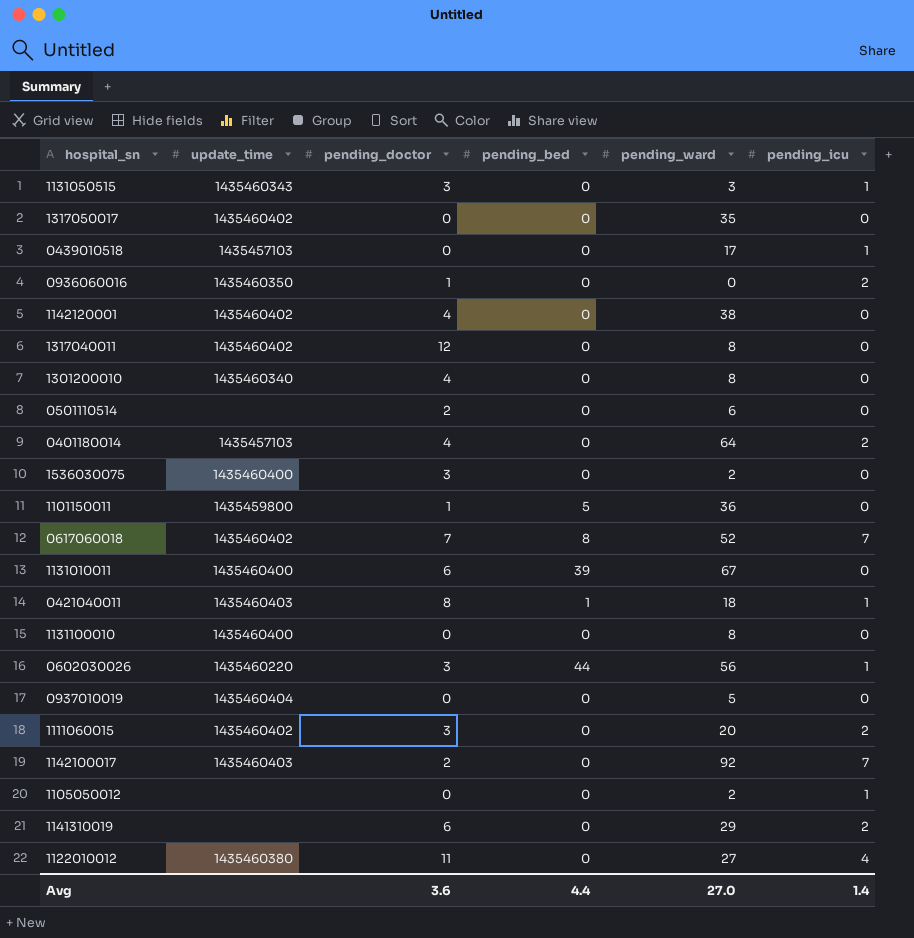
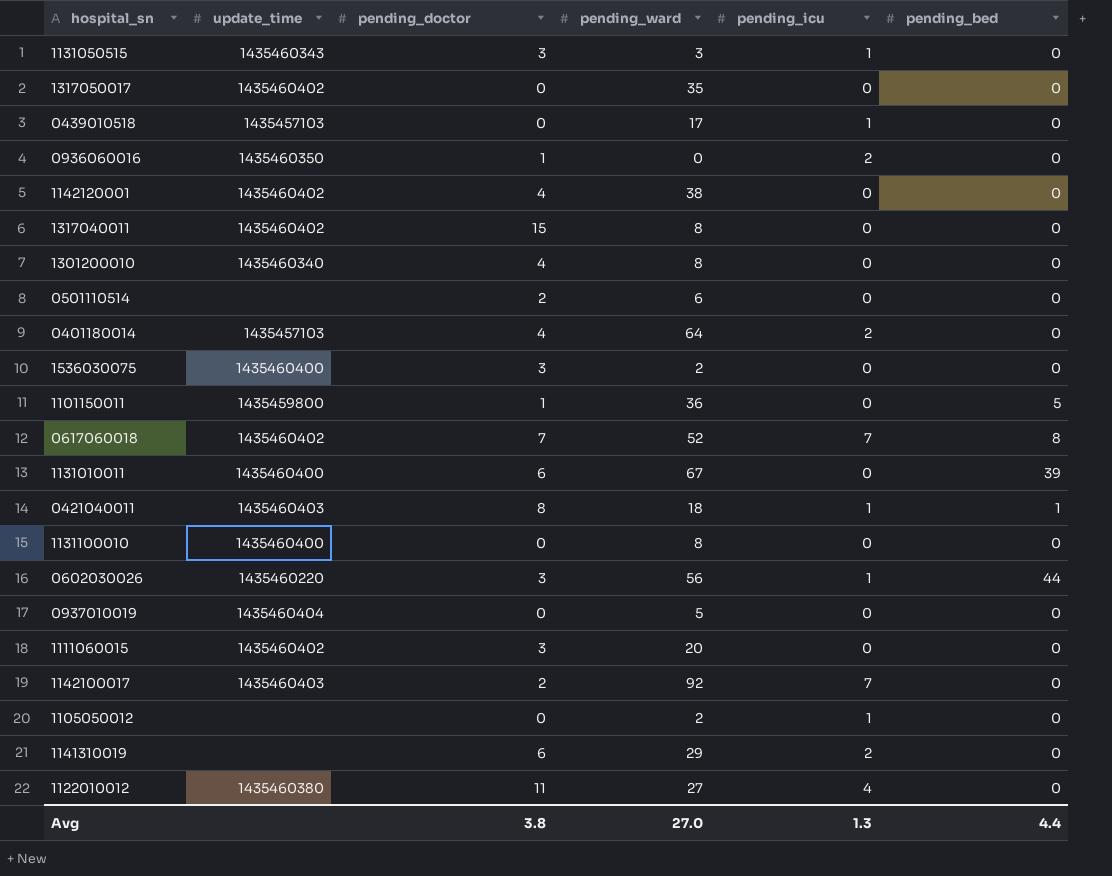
column pending_bed | position: 4 -> 6
1317040011 | pending_doctor: 12 -> 15
1111060015 | pending_icu: 2 -> 0
Avg | pending_doctor: 3.6 -> 3.8
Avg | pending_icu: 1.4 -> 1.3

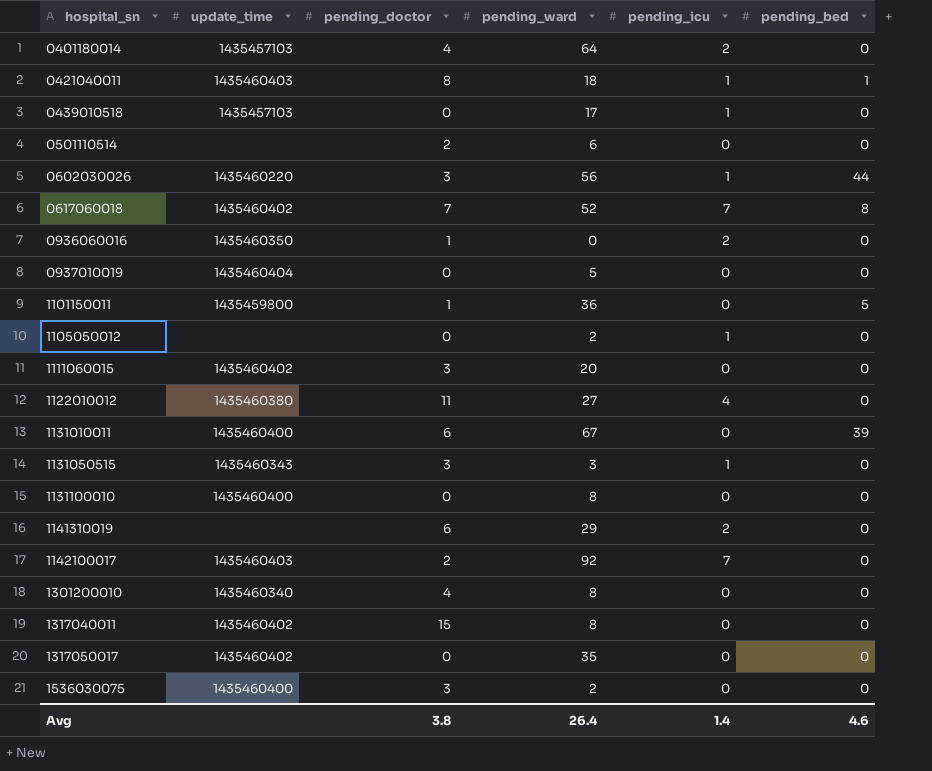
row order: none -> hospital_sn ascending
row 1142120001: 1435460402 | 4 | 38 | 0 | 0 -> none
Avg | pending_ward: 27.0 -> 26.4
Avg | pending_icu: 1.3 -> 1.4
Avg | pending_bed: 4.4 -> 4.6

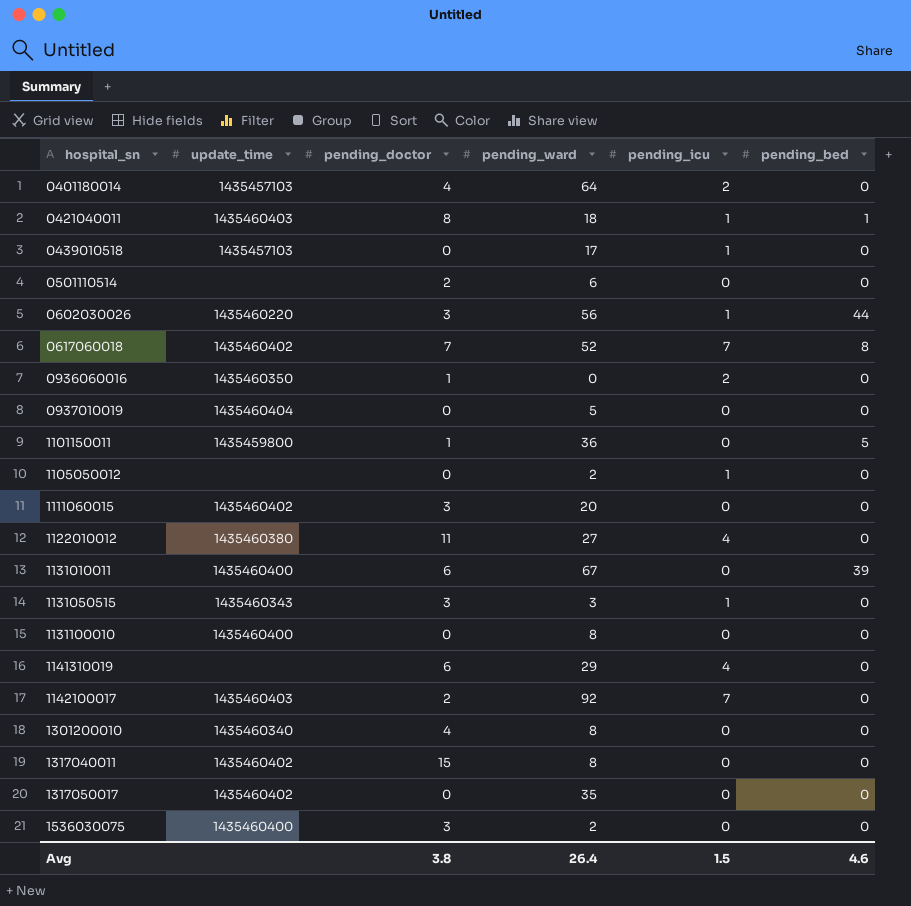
1141310019 | pending_icu: 2 -> 4
Avg | pending_icu: 1.4 -> 1.5

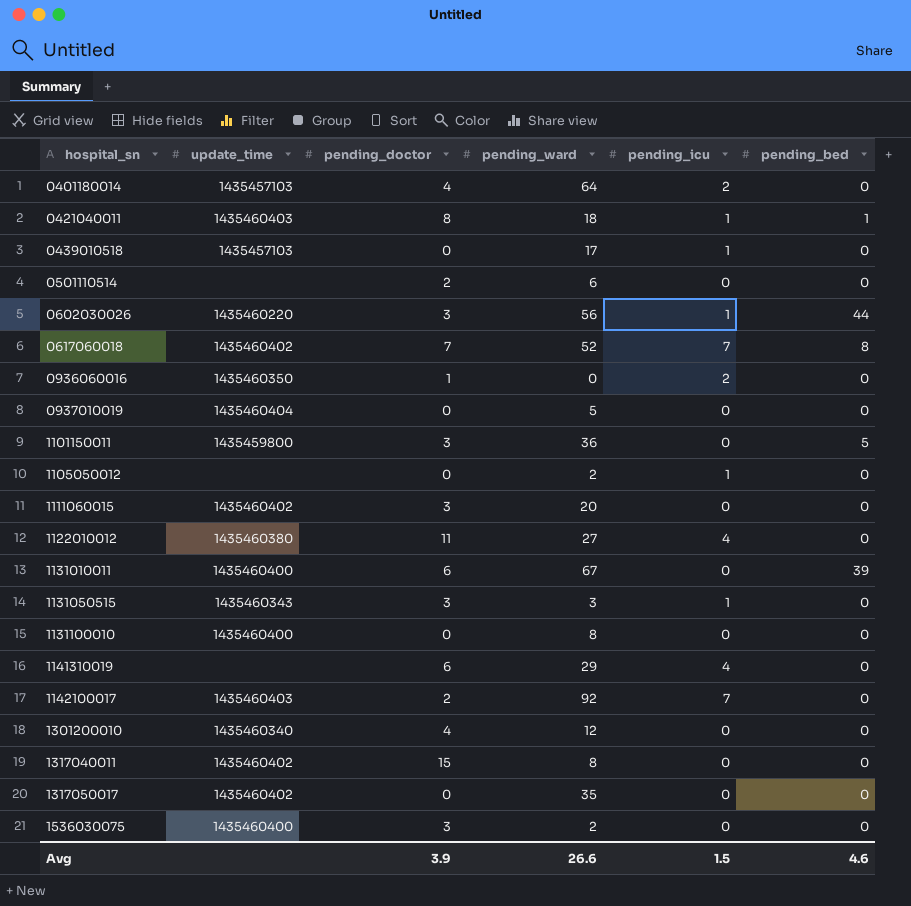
1101150011 | pending_doctor: 1 -> 3
1301200010 | pending_ward: 8 -> 12
Avg | pending_doctor: 3.8 -> 3.9
Avg | pending_ward: 26.4 -> 26.6

